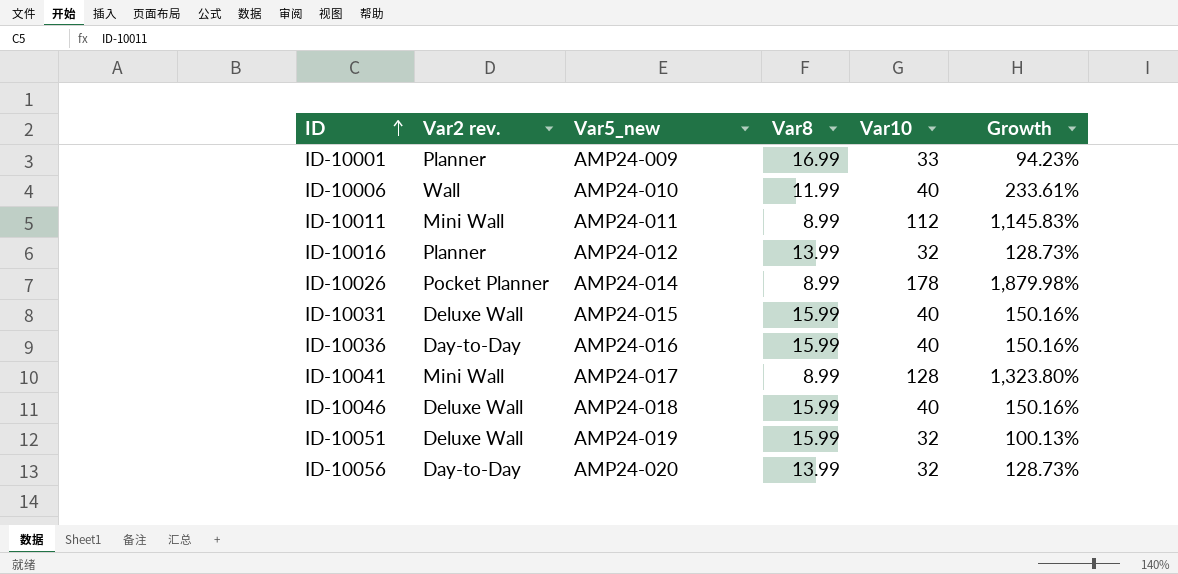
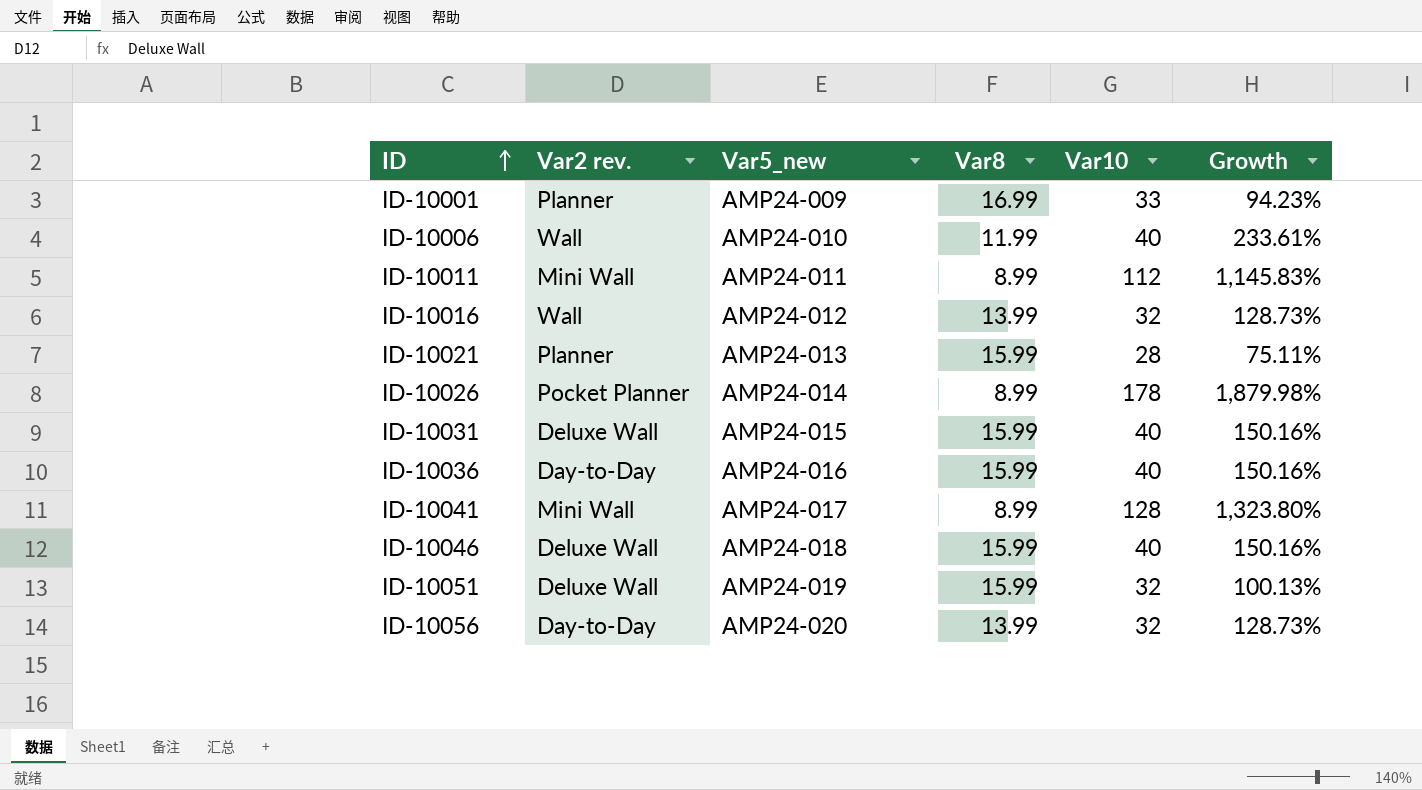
ID-10016 | Var2 rev.: Planner -> Wall
row ID-10021: none -> Planner | AMP24-013 | 15.99 | 28 | 75.11%

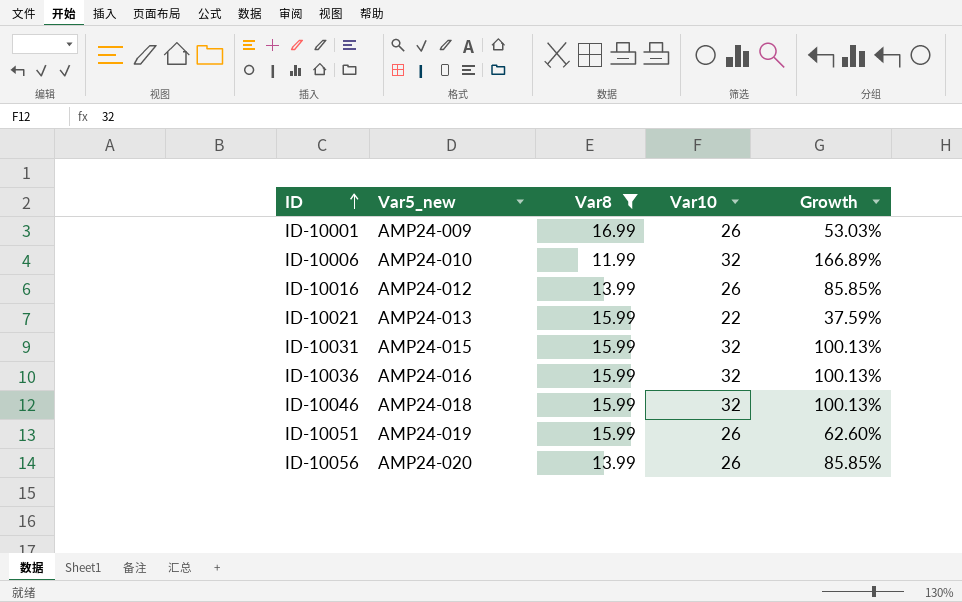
filter: none -> Var8 != 8.99
column Var2 rev. | position: 2 -> none
ID-10001 | Var10: 33 -> 26
ID-10001 | Growth: 94.23% -> 53.03%
ID-10006 | Var10: 40 -> 32
ID-10006 | Growth: 233.61% -> 166.89%
ID-10016 | Var10: 32 -> 26
ID-10016 | Growth: 128.73% -> 85.85%
ID-10021 | Var10: 28 -> 22
ID-10021 | Growth: 75.11% -> 37.59%
ID-10031 | Var10: 40 -> 32
ID-10031 | Growth: 150.16% -> 100.13%
ID-10036 | Var10: 40 -> 32
ID-10036 | Growth: 150.16% -> 100.13%
ID-10046 | Var10: 40 -> 32
ID-10046 | Growth: 150.16% -> 100.13%
ID-10051 | Var10: 32 -> 26
ID-10051 | Growth: 100.13% -> 62.60%
ID-10056 | Var10: 32 -> 26
ID-10056 | Growth: 128.73% -> 85.85%

